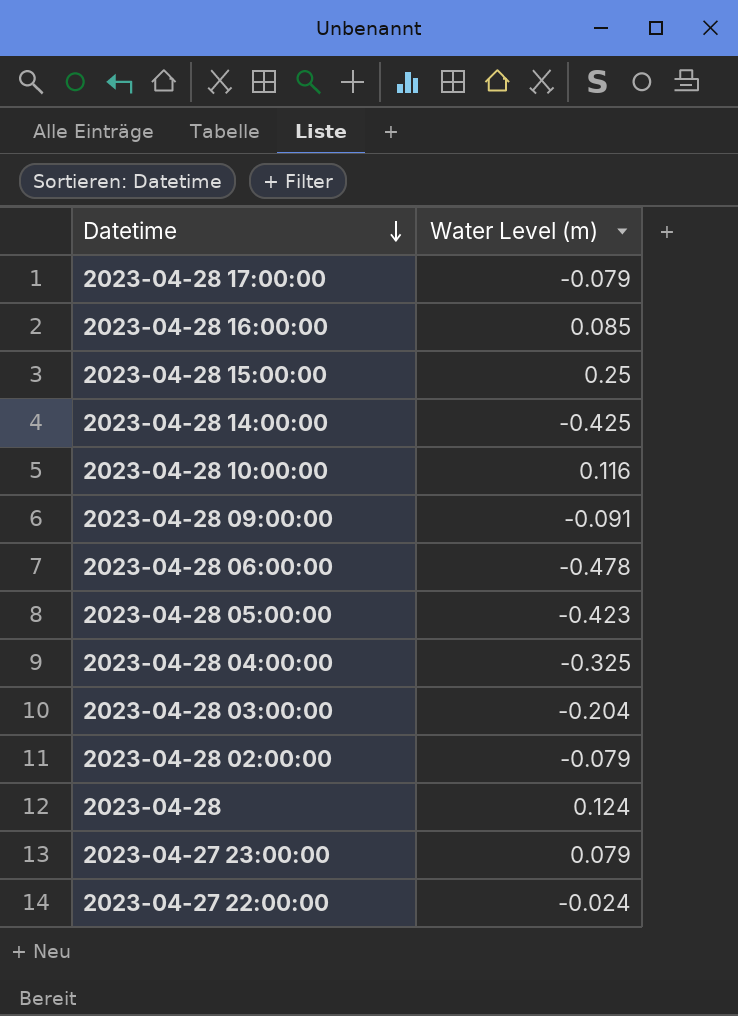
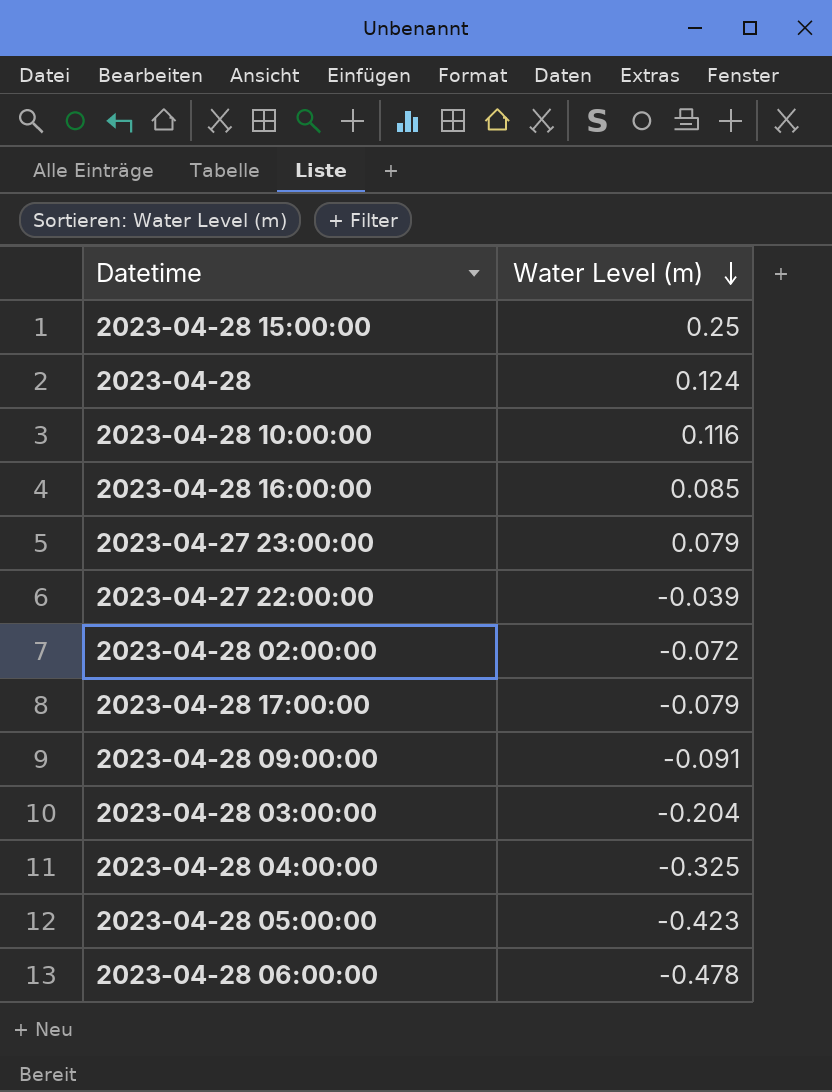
row order: Datetime descending -> Water Level (m) descending
row 2023-04-28 14:00:00: -0.425 -> none
2023-04-27 22:00:00 | Water Level (m): -0.024 -> -0.039
2023-04-28 02:00:00 | Water Level (m): -0.079 -> -0.072

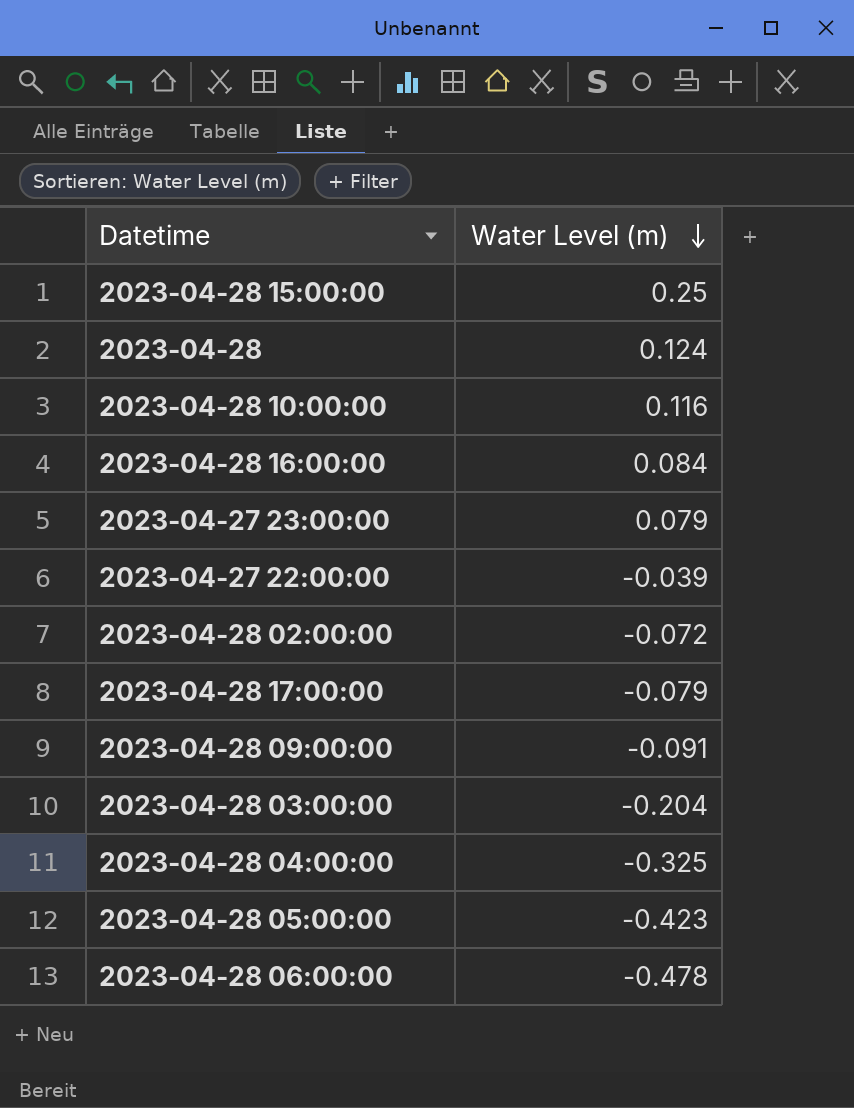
2023-04-28 16:00:00 | Water Level (m): 0.085 -> 0.084

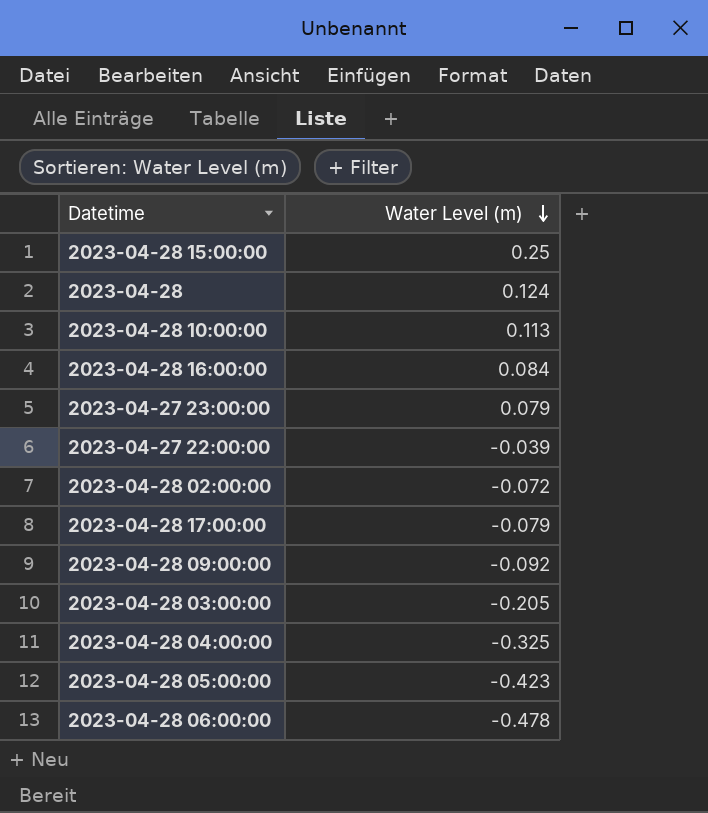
2023-04-28 10:00:00 | Water Level (m): 0.116 -> 0.113
2023-04-28 09:00:00 | Water Level (m): -0.091 -> -0.092
2023-04-28 03:00:00 | Water Level (m): -0.204 -> -0.205

